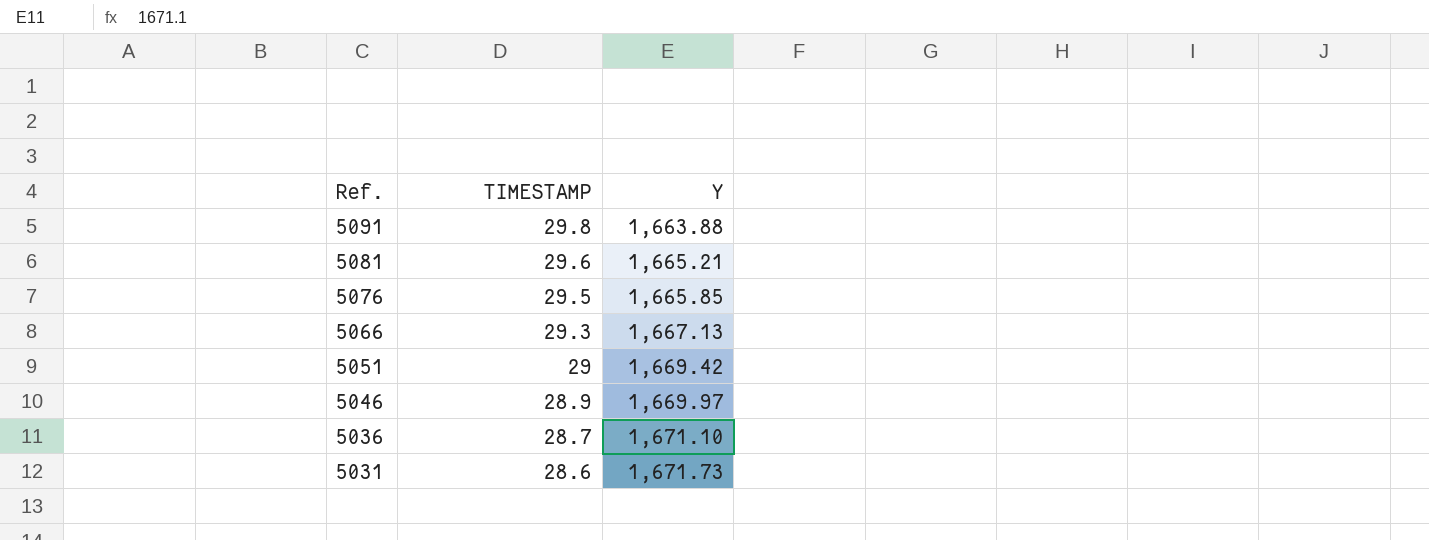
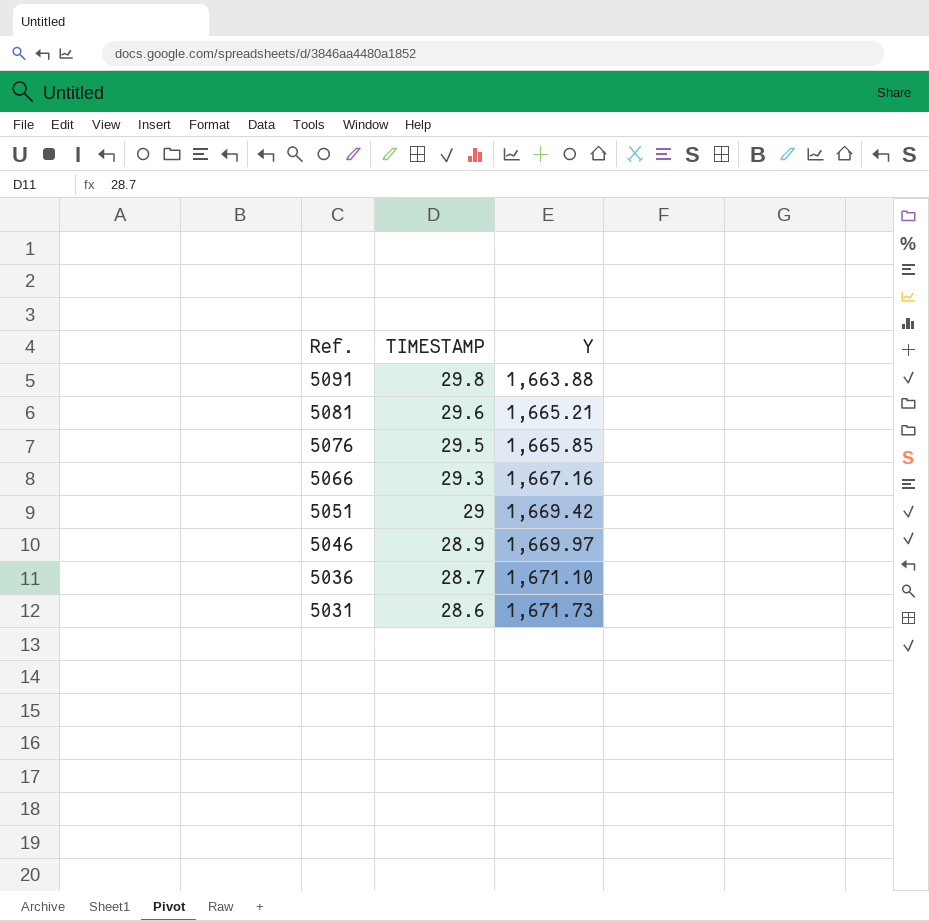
5066 | Y: 1,667.13 -> 1,667.16

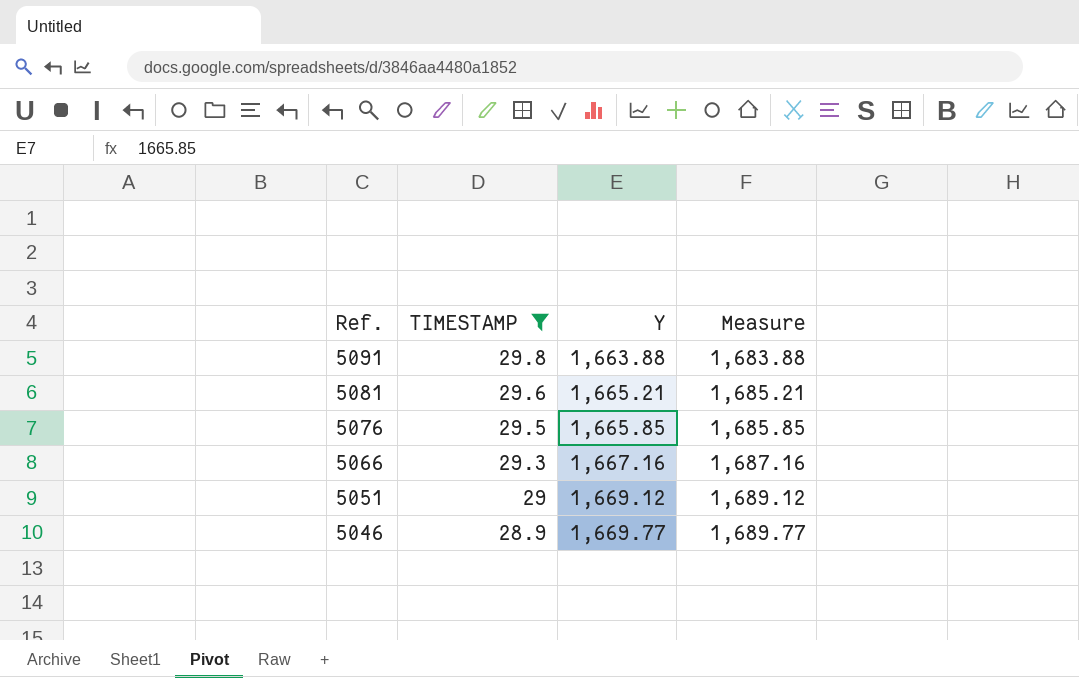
filter: none -> TIMESTAMP >= 28.9
column Measure | formula: none -> [Y] + 20
5051 | Y: 1,669.42 -> 1,669.12
5046 | Y: 1,669.97 -> 1,669.77

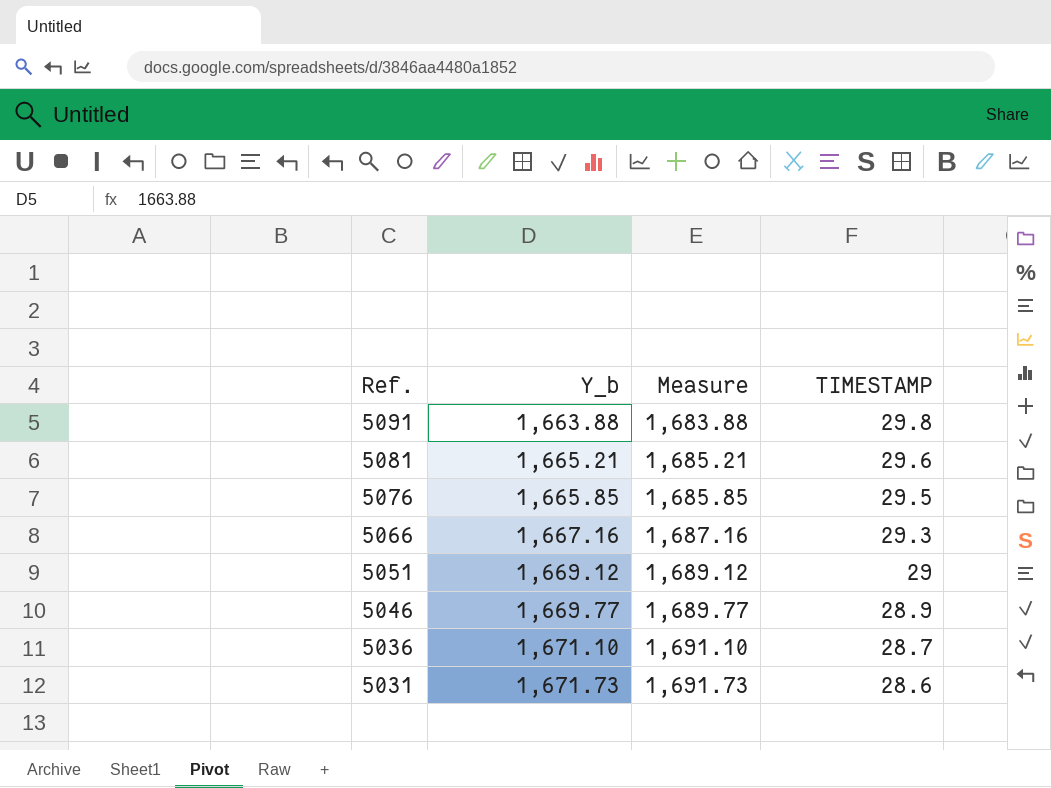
filter: TIMESTAMP >= 28.9 -> none
column name: Y -> Y_b
column TIMESTAMP | position: 2 -> 4

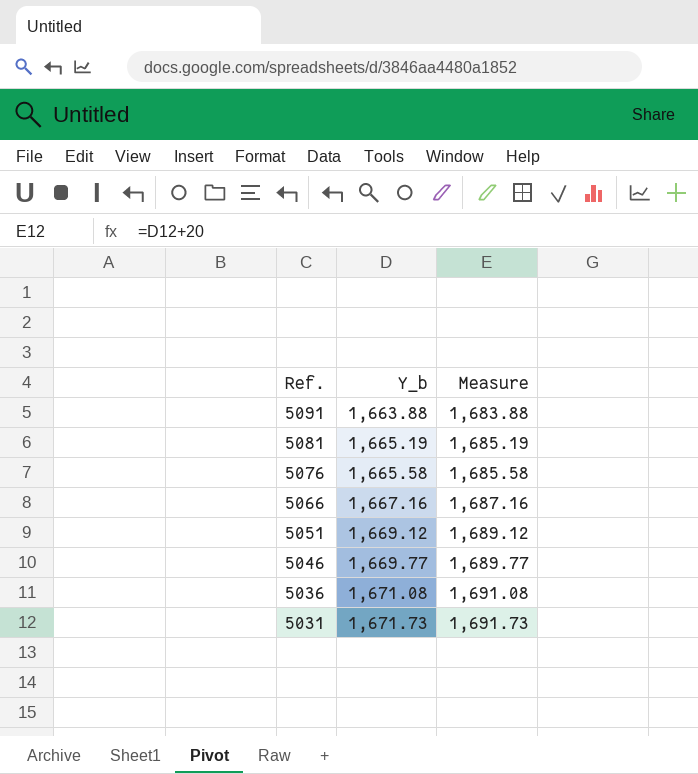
column TIMESTAMP | position: 4 -> none
5081 | Y_b: 1,665.21 -> 1,665.19
5081 | Measure: 1,685.21 -> 1,685.19
5076 | Y_b: 1,665.85 -> 1,665.58
5076 | Measure: 1,685.85 -> 1,685.58
5036 | Y_b: 1,671.10 -> 1,671.08
5036 | Measure: 1,691.10 -> 1,691.08

